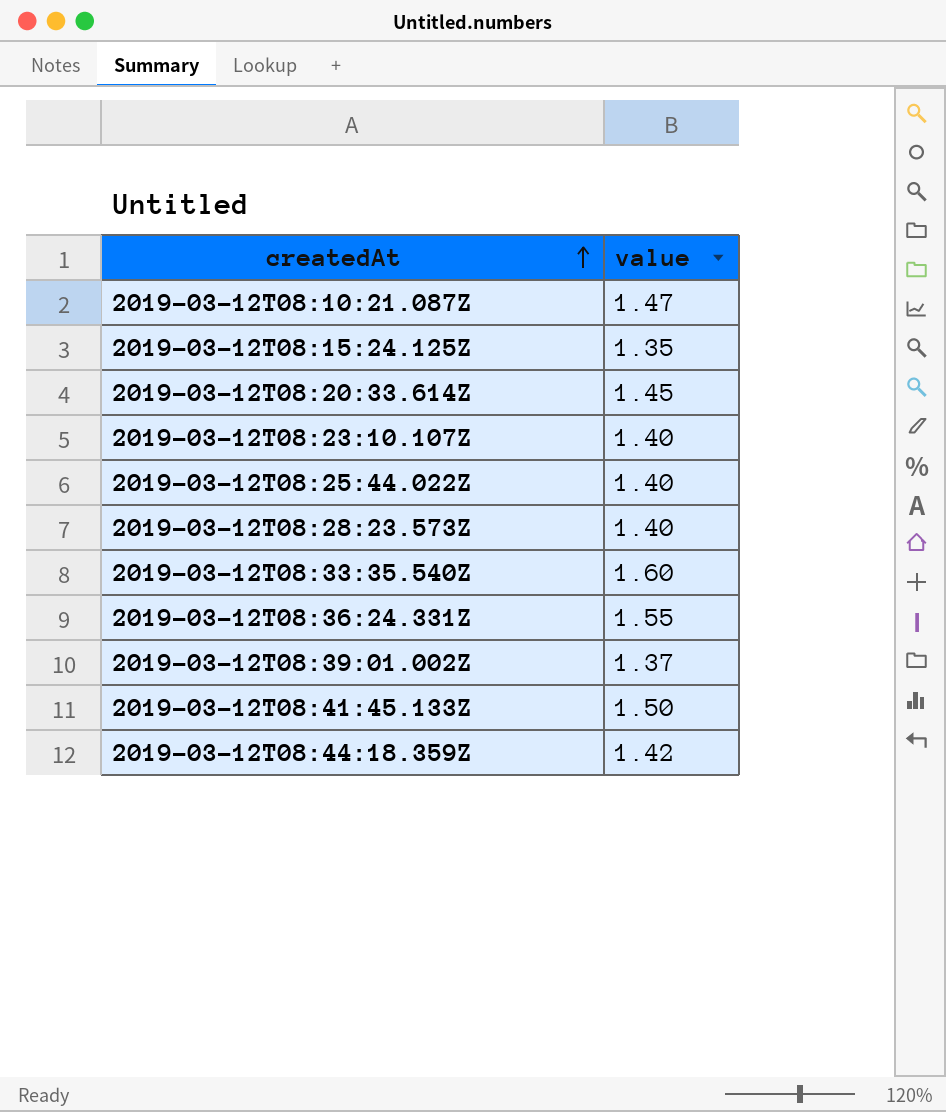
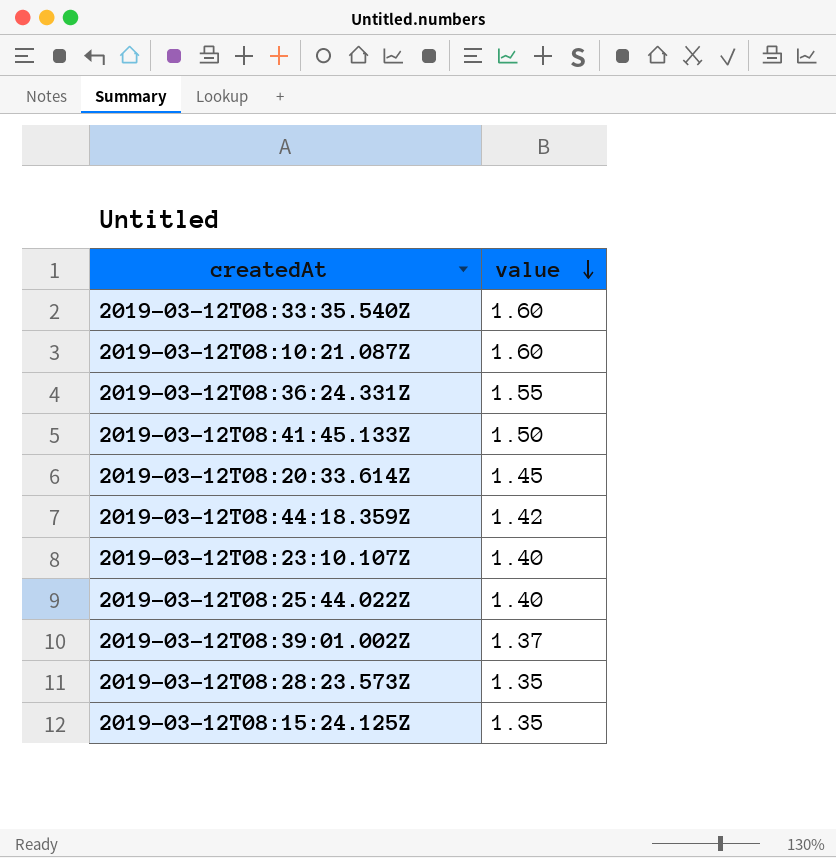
row order: createdAt ascending -> value descending
2019-03-12T08:10:21.087Z | value: 1.47 -> 1.60
2019-03-12T08:28:23.573Z | value: 1.40 -> 1.35

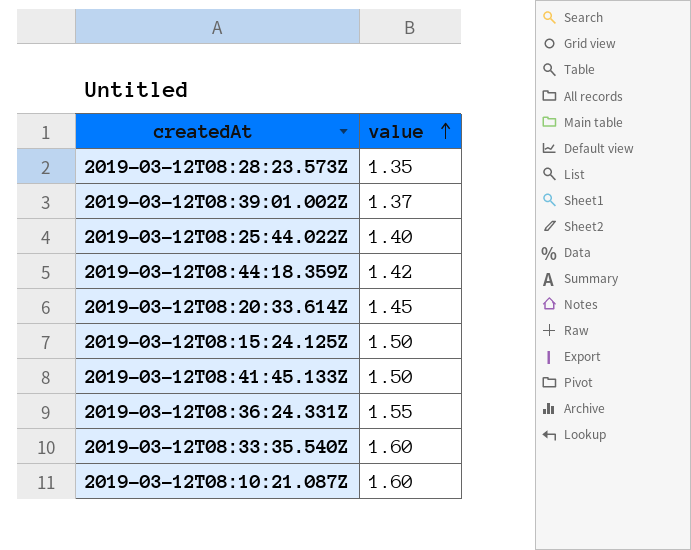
row order: value descending -> value ascending
row 2019-03-12T08:23:10.107Z: 1.40 -> none
2019-03-12T08:15:24.125Z | value: 1.35 -> 1.50

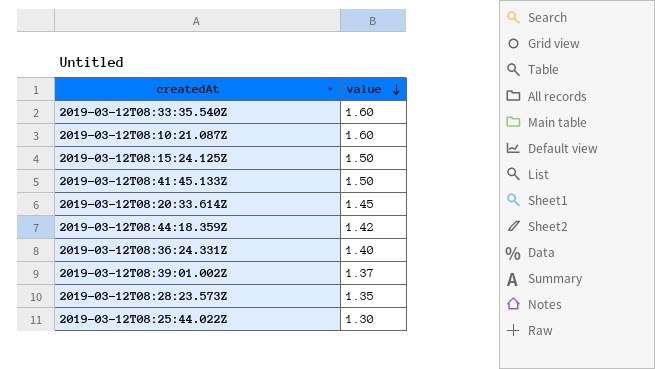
row order: value ascending -> value descending
2019-03-12T08:36:24.331Z | value: 1.55 -> 1.40
2019-03-12T08:25:44.022Z | value: 1.40 -> 1.30

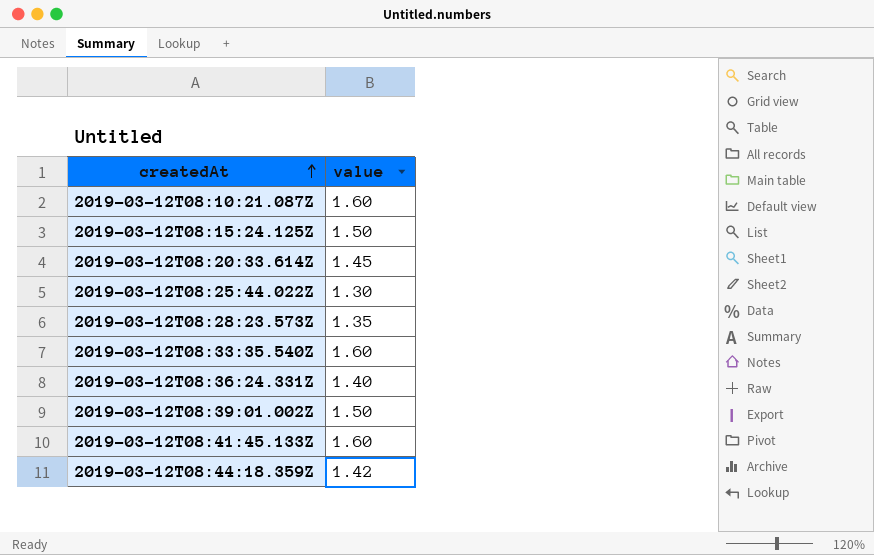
row order: value descending -> createdAt ascending
2019-03-12T08:39:01.002Z | value: 1.37 -> 1.50
2019-03-12T08:41:45.133Z | value: 1.50 -> 1.60

